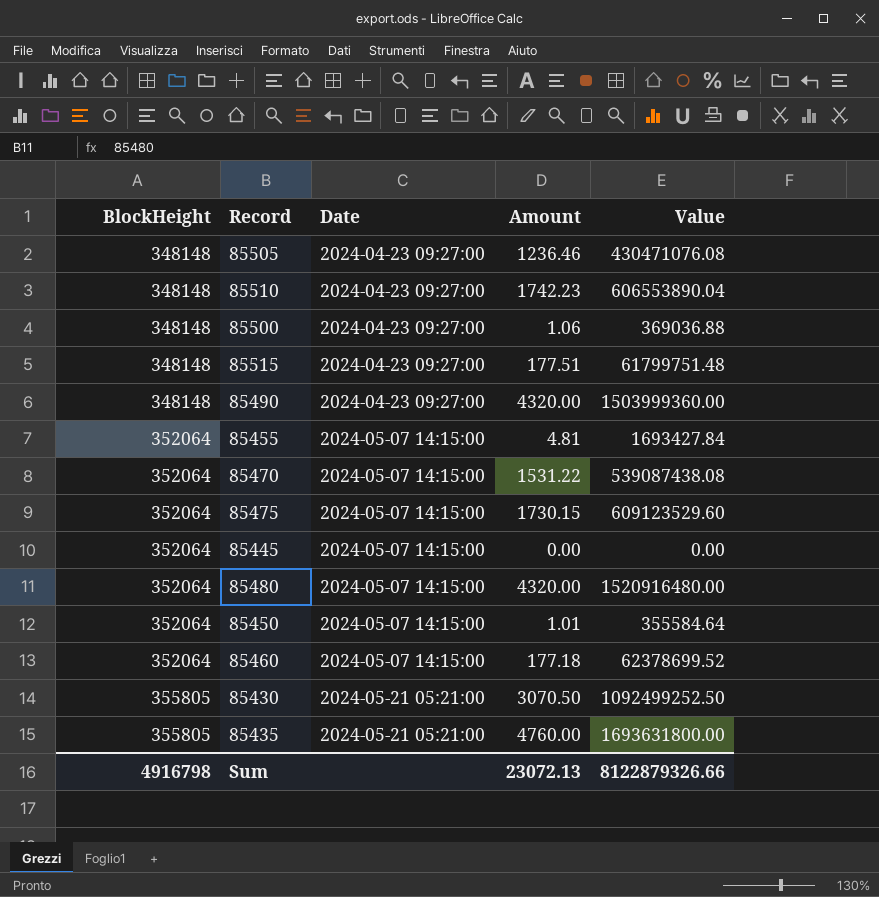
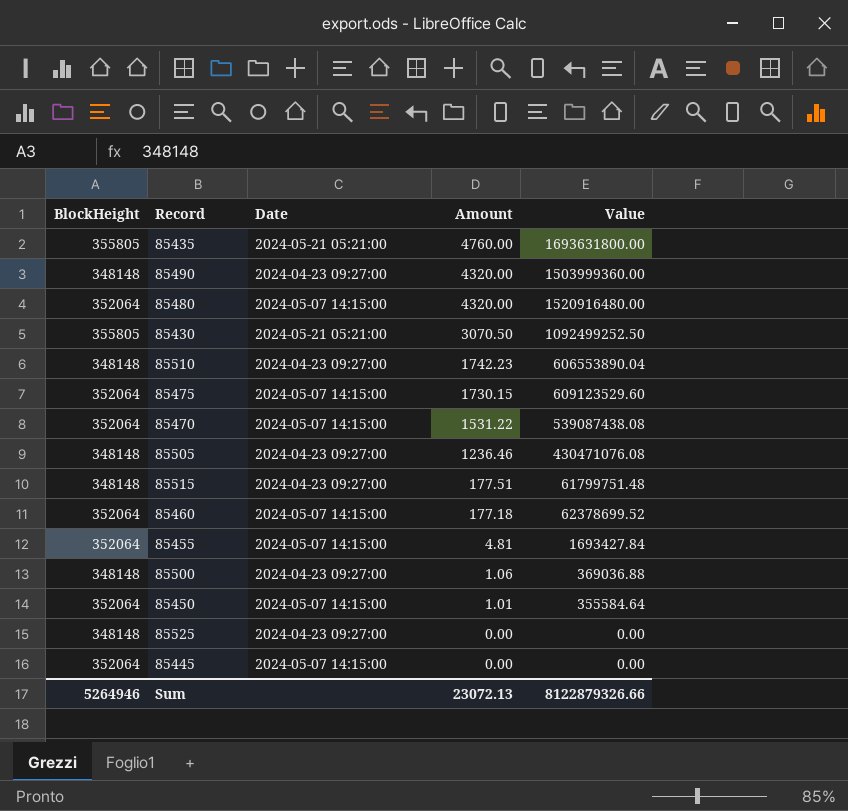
row order: BlockHeight ascending -> Amount descending
row 85525: none -> 348148 | 2024-04-23 09:27:00 | 0.00 | 0.00
Sum | BlockHeight: 4916798 -> 5264946

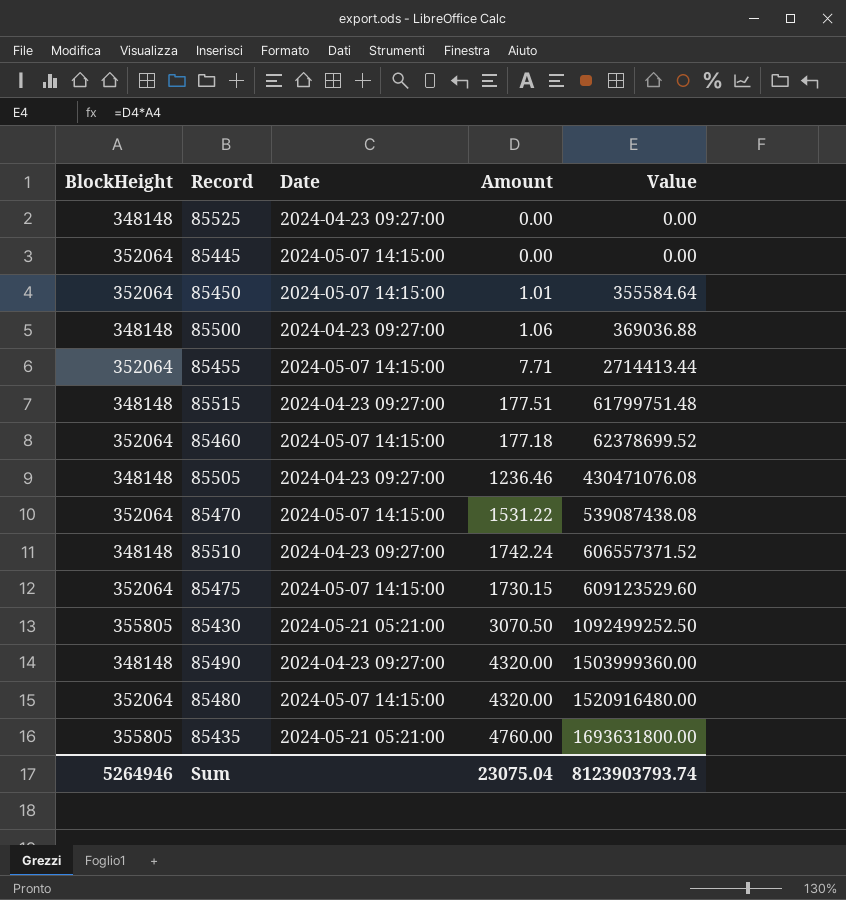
row order: Amount descending -> Value ascending
85455 | Amount: 4.81 -> 7.71
85455 | Value: 1693427.84 -> 2714413.44
85510 | Amount: 1742.23 -> 1742.24
85510 | Value: 606553890.04 -> 606557371.52
Sum | Amount: 23072.13 -> 23075.04
Sum | Value: 8122879326.66 -> 8123903793.74

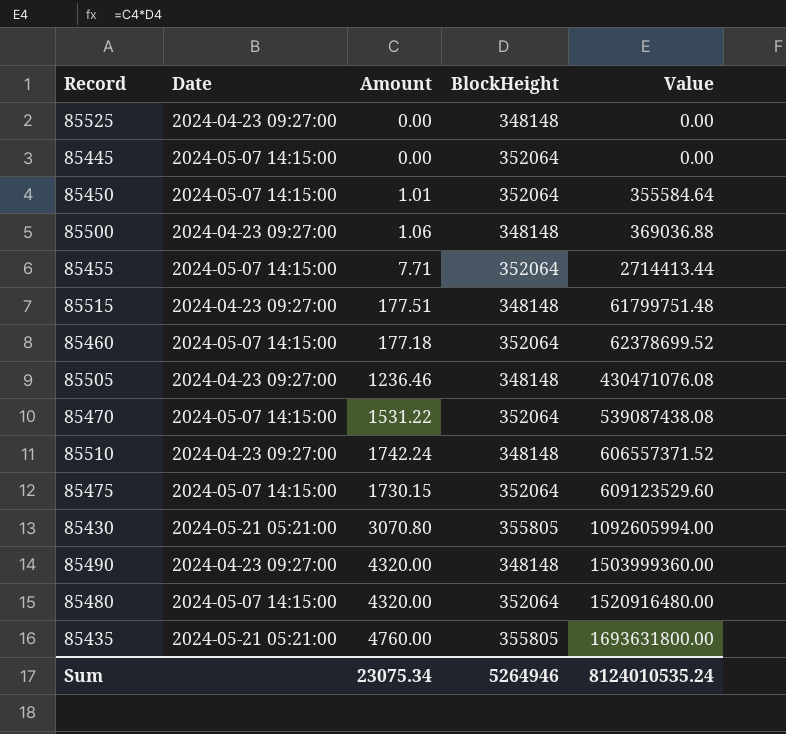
column BlockHeight | position: 1 -> 4
85430 | Amount: 3070.50 -> 3070.80
85430 | Value: 1092499252.50 -> 1092605994.00
Sum | Amount: 23075.04 -> 23075.34
Sum | Value: 8123903793.74 -> 8124010535.24

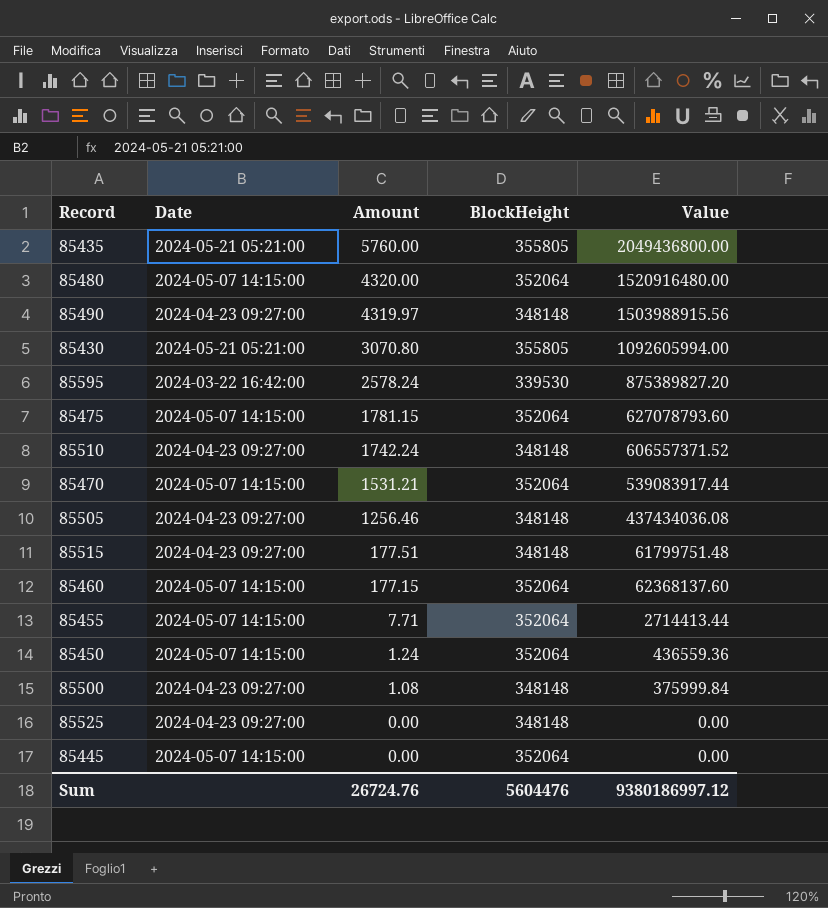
row order: Value ascending -> Amount descending
85435 | Amount: 4760.00 -> 5760.00
85435 | Value: 1693631800.00 -> 2049436800.00
85490 | Amount: 4320.00 -> 4319.97
85490 | Value: 1503999360.00 -> 1503988915.56
row 85595: none -> 2024-03-22 16:42:00 | 2578.24 | 339530 | 875389827.20
85475 | Amount: 1730.15 -> 1781.15
85475 | Value: 609123529.60 -> 627078793.60
85470 | Amount: 1531.22 -> 1531.21
85470 | Value: 539087438.08 -> 539083917.44
85505 | Amount: 1236.46 -> 1256.46
85505 | Value: 430471076.08 -> 437434036.08
85460 | Amount: 177.18 -> 177.15
85460 | Value: 62378699.52 -> 62368137.60
85450 | Amount: 1.01 -> 1.24
85450 | Value: 355584.64 -> 436559.36
85500 | Amount: 1.06 -> 1.08
85500 | Value: 369036.88 -> 375999.84
Sum | Amount: 23075.34 -> 26724.76
Sum | BlockHeight: 5264946 -> 5604476
Sum | Value: 8124010535.24 -> 9380186997.12

